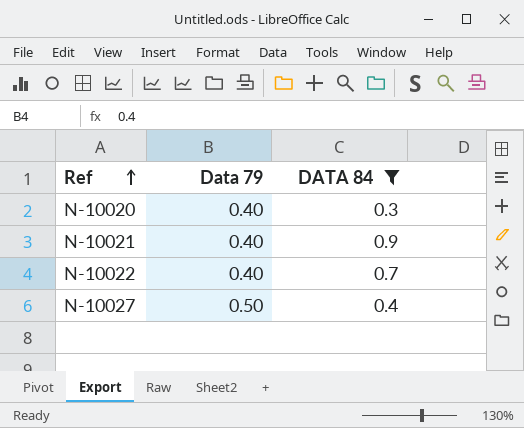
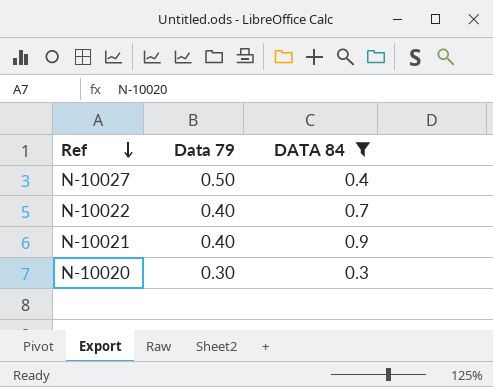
row order: Ref ascending -> Ref descending
N-10020 | Data 79: 0.40 -> 0.30

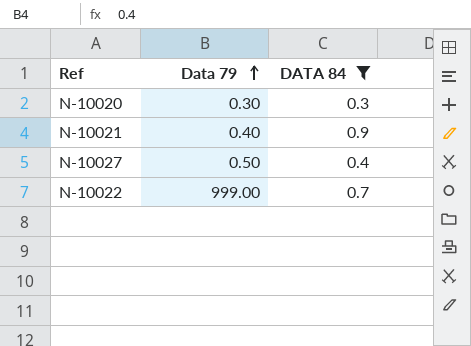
row order: Ref descending -> Data 79 ascending
N-10022 | Data 79: 0.40 -> 999.00

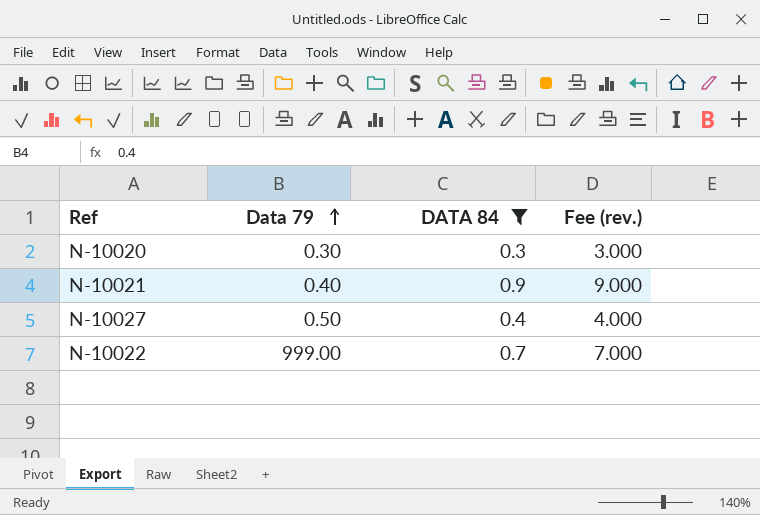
column Fee (rev.) | formula: none -> [DATA 84] * 10

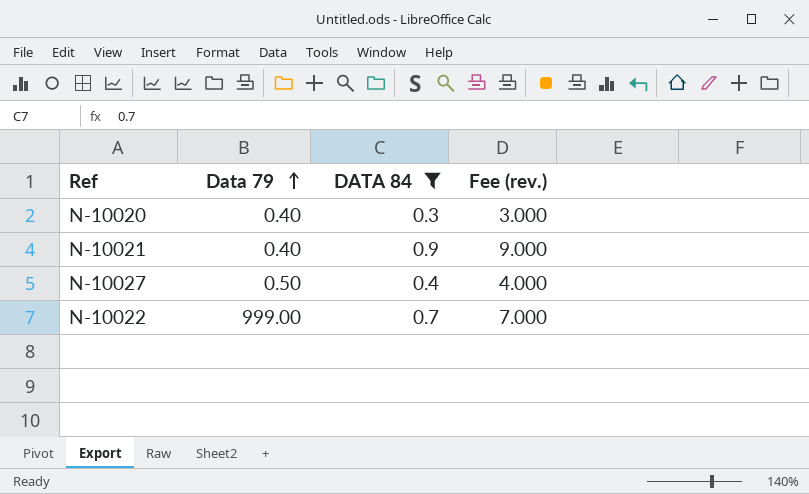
N-10020 | Data 79: 0.30 -> 0.40

